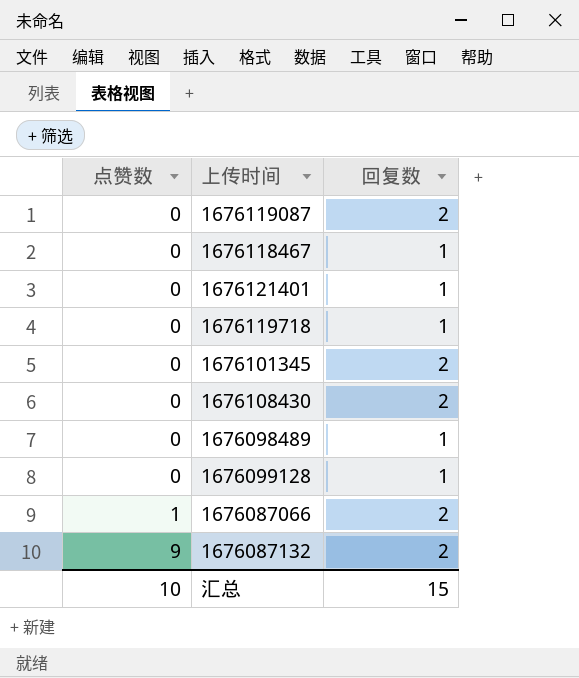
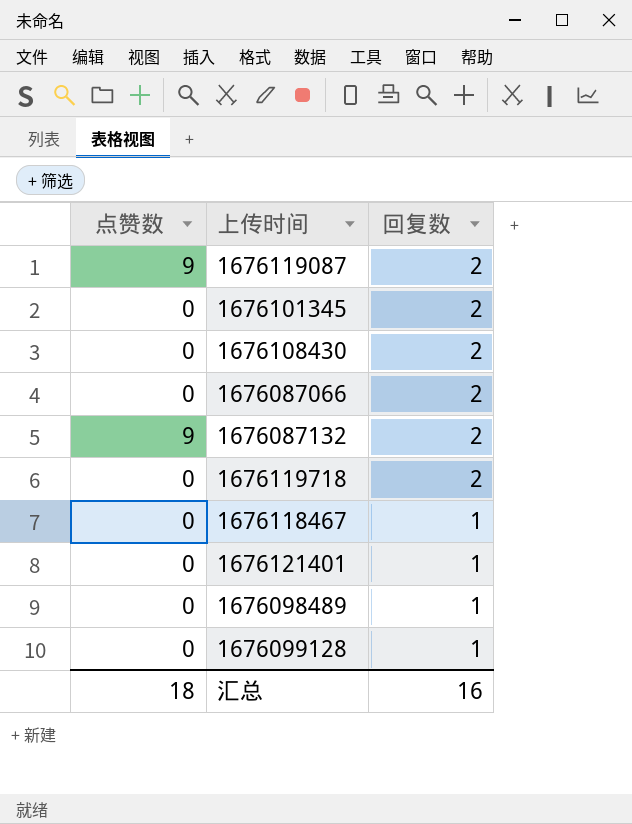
row order: 点赞数 ascending -> 回复数 descending
1676119087 | 点赞数: 0 -> 9
1676087066 | 点赞数: 1 -> 0
1676119718 | 回复数: 1 -> 2
汇总 | 点赞数: 10 -> 18
汇总 | 回复数: 15 -> 16

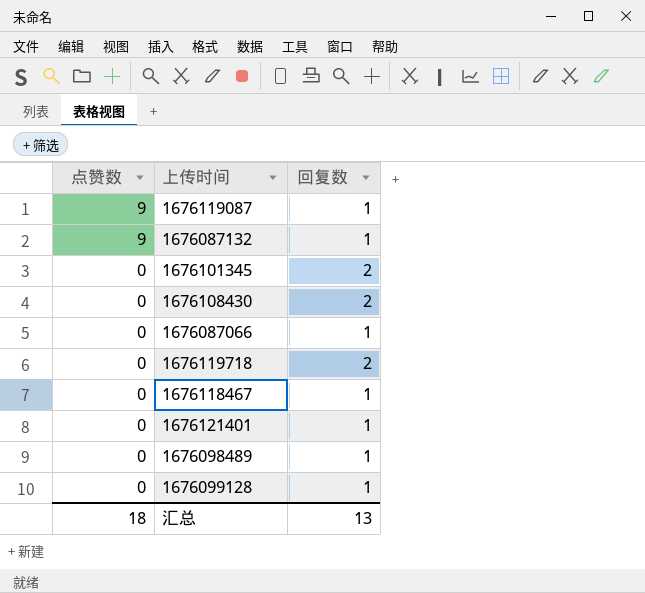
row order: 回复数 descending -> 点赞数 descending
1676119087 | 回复数: 2 -> 1
1676087132 | 回复数: 2 -> 1
1676087066 | 回复数: 2 -> 1
汇总 | 回复数: 16 -> 13

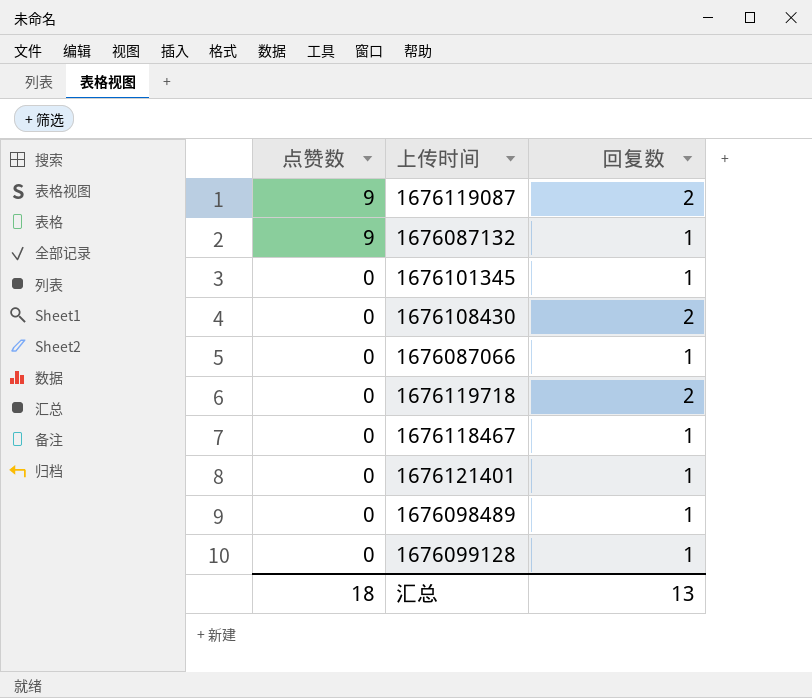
1676119087 | 回复数: 1 -> 2
1676101345 | 回复数: 2 -> 1

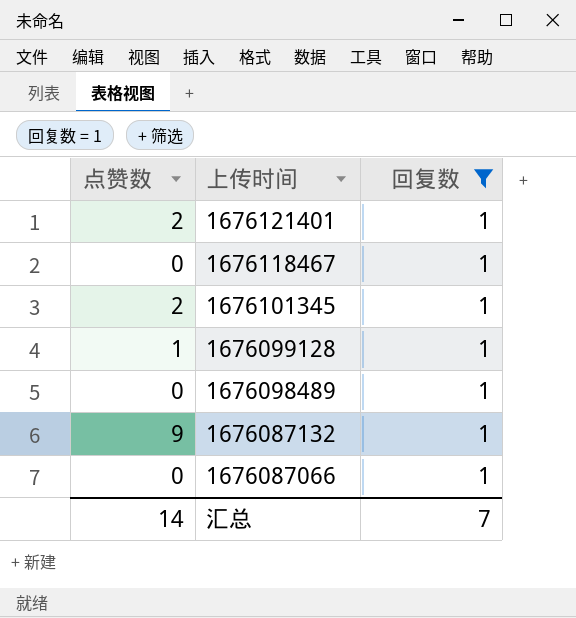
filter: none -> 回复数 = 1
row order: 点赞数 descending -> 上传时间 descending
1676121401 | 点赞数: 0 -> 2
1676101345 | 点赞数: 0 -> 2
1676099128 | 点赞数: 0 -> 1
汇总 | 点赞数: 18 -> 14
汇总 | 回复数: 13 -> 7

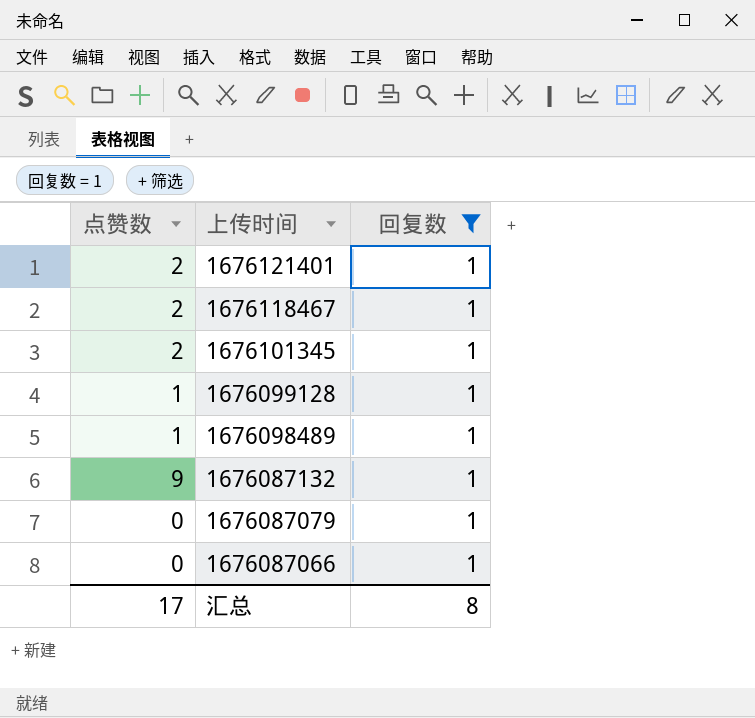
1676118467 | 点赞数: 0 -> 2
1676098489 | 点赞数: 0 -> 1
row 1676087079: none -> 0 | 1
汇总 | 点赞数: 14 -> 17
汇总 | 回复数: 7 -> 8

